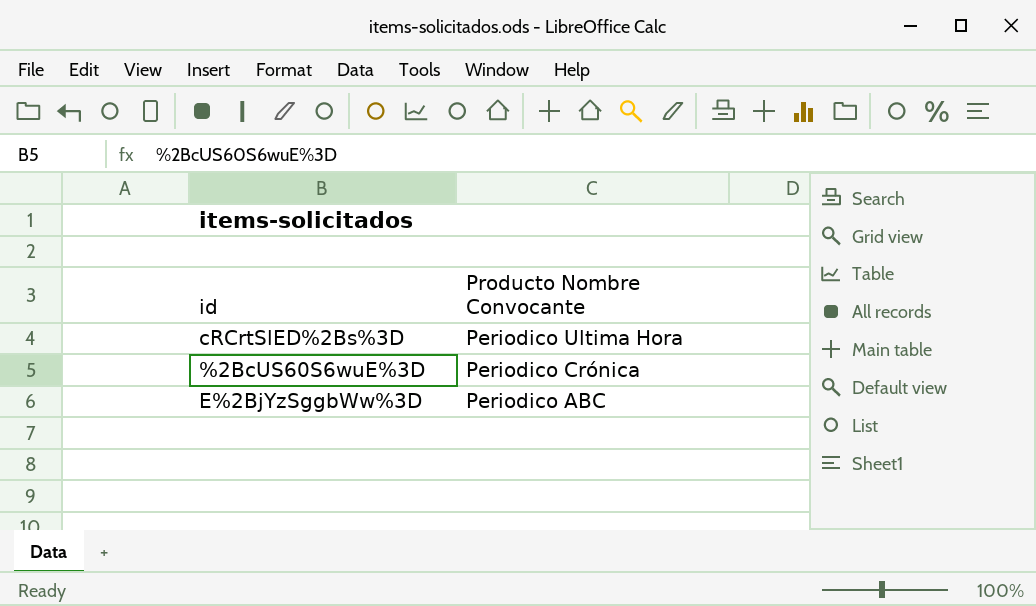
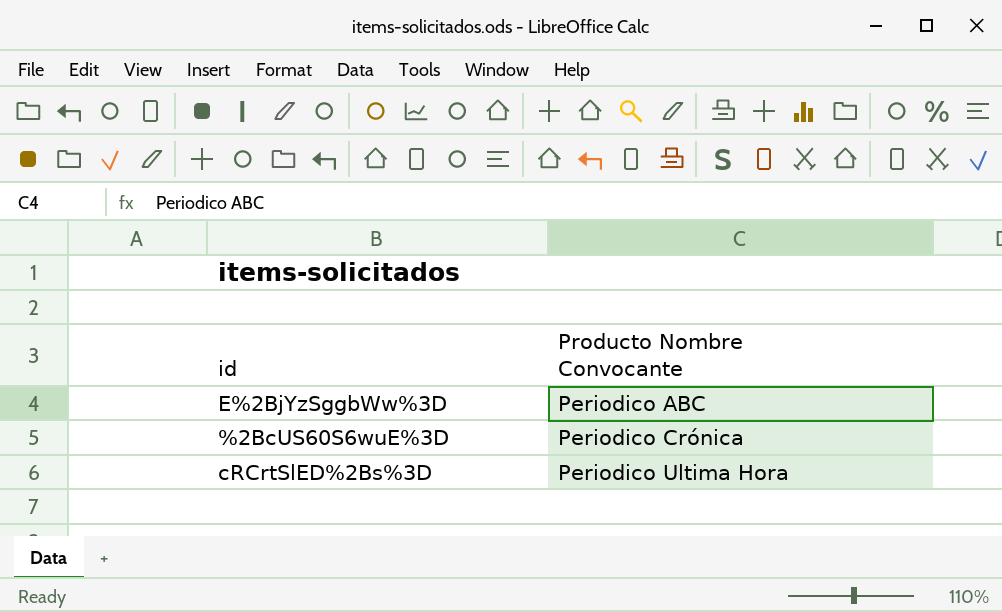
row order: Producto Nombre Convocante descending -> Producto Nombre Convocante ascending

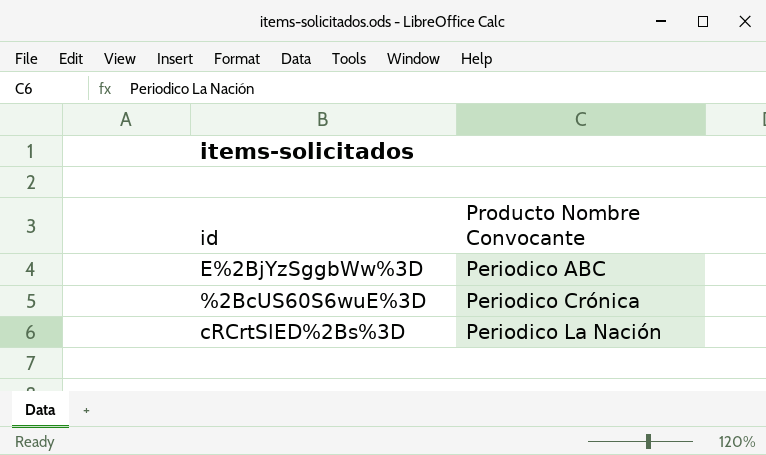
cRCrtSlED%2Bs%3D | Producto Nombre Convocante: Periodico Ultima Hora -> Periodico La Nación

